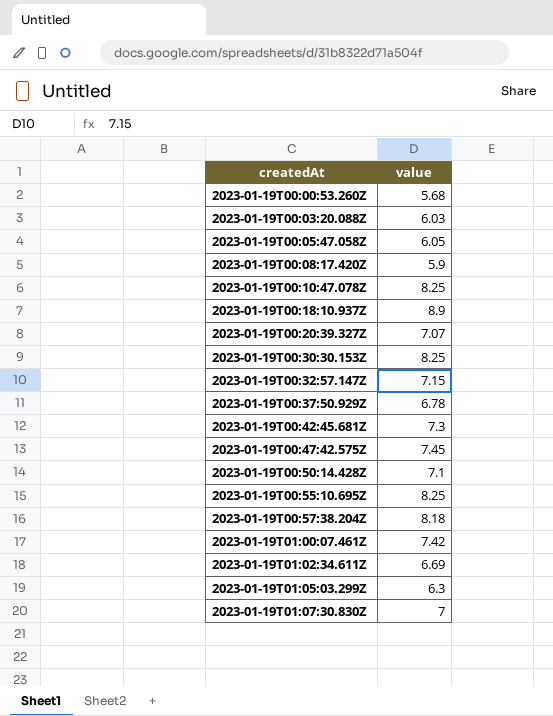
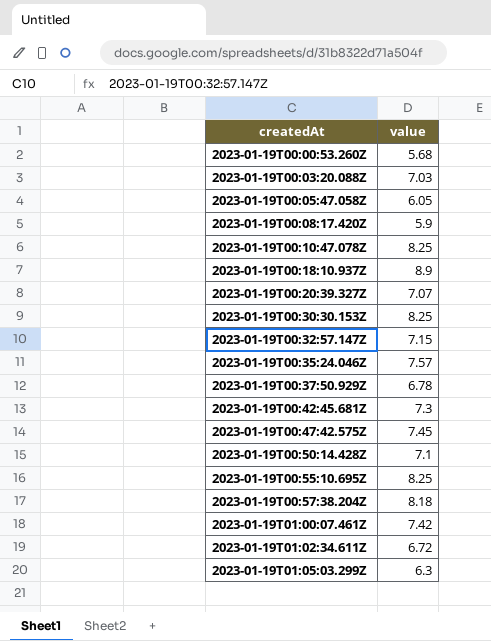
row 2023-01-19T01:07:30.830Z: 7 -> none
2023-01-19T00:03:20.088Z | value: 6.03 -> 7.03
row 2023-01-19T00:35:24.046Z: none -> 7.57
2023-01-19T01:02:34.611Z | value: 6.69 -> 6.72

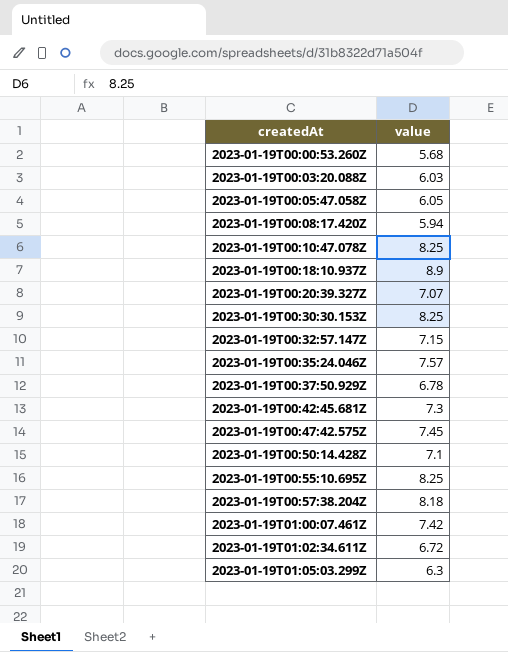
2023-01-19T00:03:20.088Z | value: 7.03 -> 6.03
2023-01-19T00:08:17.420Z | value: 5.9 -> 5.94

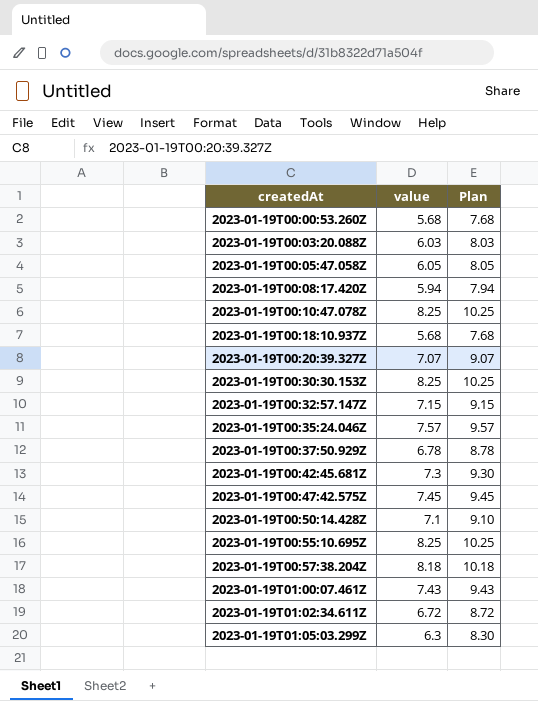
column Plan | formula: none -> [value] + 2
2023-01-19T00:18:10.937Z | value: 8.9 -> 5.68
2023-01-19T01:00:07.461Z | value: 7.42 -> 7.43

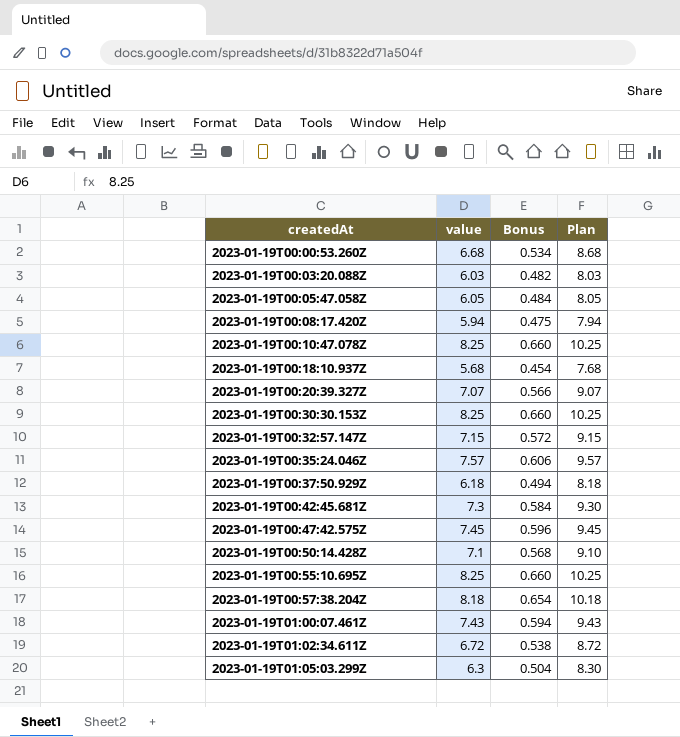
column Bonus | formula: none -> [value] * 0.08
2023-01-19T00:00:53.260Z | value: 5.68 -> 6.68
2023-01-19T00:00:53.260Z | Plan: 7.68 -> 8.68
2023-01-19T00:37:50.929Z | value: 6.78 -> 6.18
2023-01-19T00:37:50.929Z | Plan: 8.78 -> 8.18

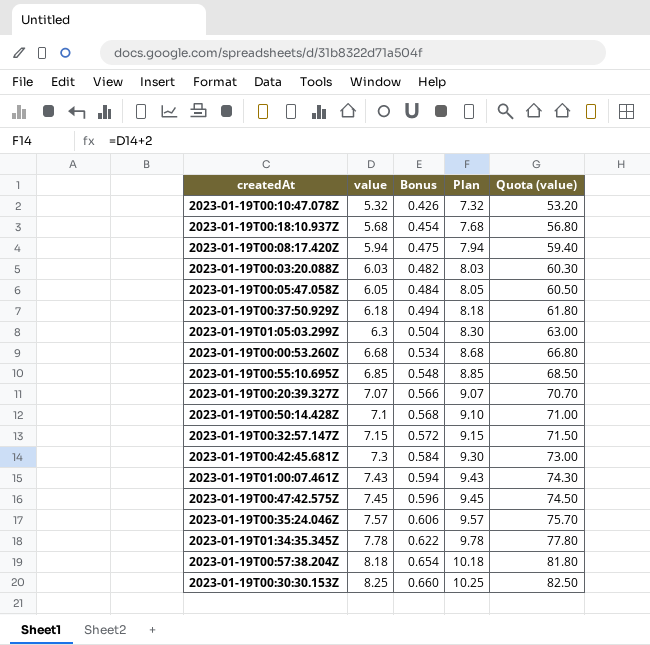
row order: createdAt ascending -> value ascending
column Quota (value) | formula: none -> [value] * 10
row 2023-01-19T01:02:34.611Z: 6.72 | 0.538 | 8.72 -> none
2023-01-19T00:10:47.078Z | value: 8.25 -> 5.32
2023-01-19T00:10:47.078Z | Bonus: 0.660 -> 0.426
2023-01-19T00:10:47.078Z | Plan: 10.25 -> 7.32
2023-01-19T00:55:10.695Z | value: 8.25 -> 6.85
2023-01-19T00:55:10.695Z | Bonus: 0.660 -> 0.548
2023-01-19T00:55:10.695Z | Plan: 10.25 -> 8.85
row 2023-01-19T01:34:35.345Z: none -> 7.78 | 0.622 | 9.78 | 77.80

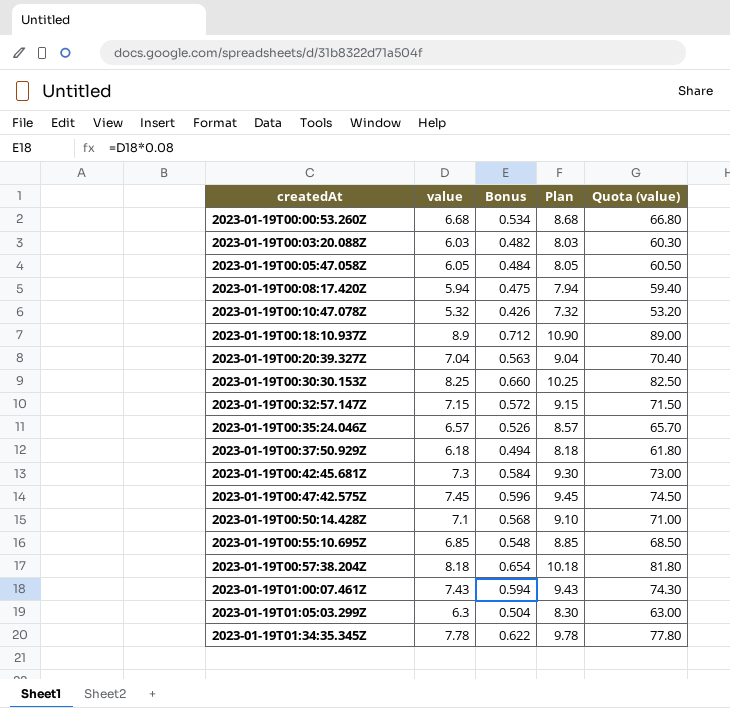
row order: value ascending -> createdAt ascending
2023-01-19T00:18:10.937Z | value: 5.68 -> 8.9
2023-01-19T00:18:10.937Z | Bonus: 0.454 -> 0.712
2023-01-19T00:18:10.937Z | Plan: 7.68 -> 10.90
2023-01-19T00:18:10.937Z | Quota (value): 56.80 -> 89.00
2023-01-19T00:20:39.327Z | value: 7.07 -> 7.04
2023-01-19T00:20:39.327Z | Bonus: 0.566 -> 0.563
2023-01-19T00:20:39.327Z | Plan: 9.07 -> 9.04
2023-01-19T00:20:39.327Z | Quota (value): 70.70 -> 70.40
2023-01-19T00:35:24.046Z | value: 7.57 -> 6.57
2023-01-19T00:35:24.046Z | Bonus: 0.606 -> 0.526
2023-01-19T00:35:24.046Z | Plan: 9.57 -> 8.57
2023-01-19T00:35:24.046Z | Quota (value): 75.70 -> 65.70

